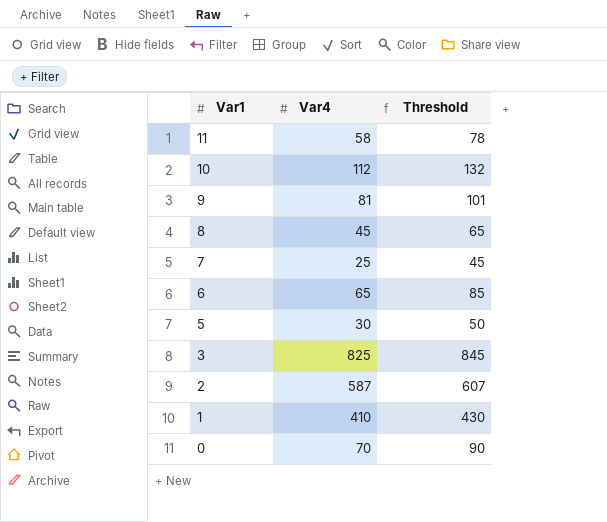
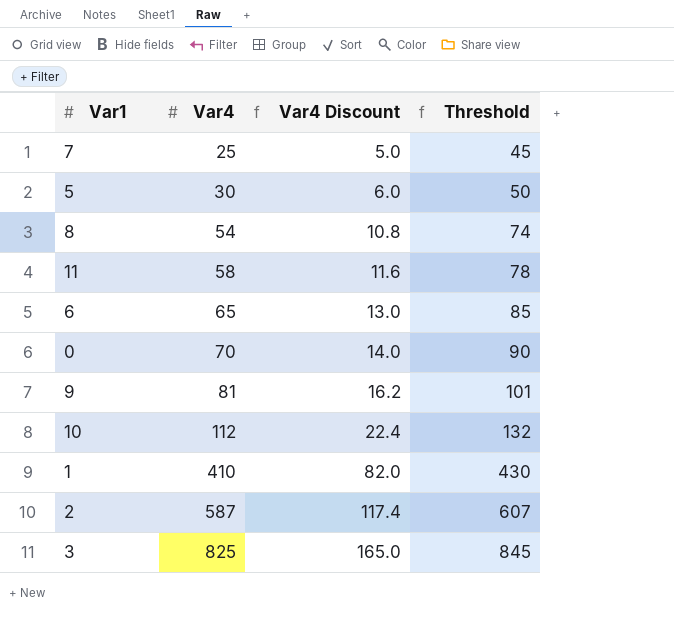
row order: Var1 descending -> Var4 ascending
column Var4 Discount | formula: none -> [Var4] * 0.2
8 | Var4: 45 -> 54
8 | Threshold: 65 -> 74

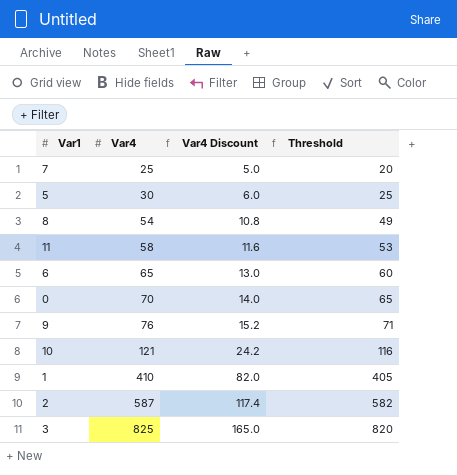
column Threshold | formula: [Var4] + 20 -> [Var4] - 5
9 | Var4: 81 -> 76
9 | Var4 Discount: 16.2 -> 15.2
10 | Var4: 112 -> 121
10 | Var4 Discount: 22.4 -> 24.2

